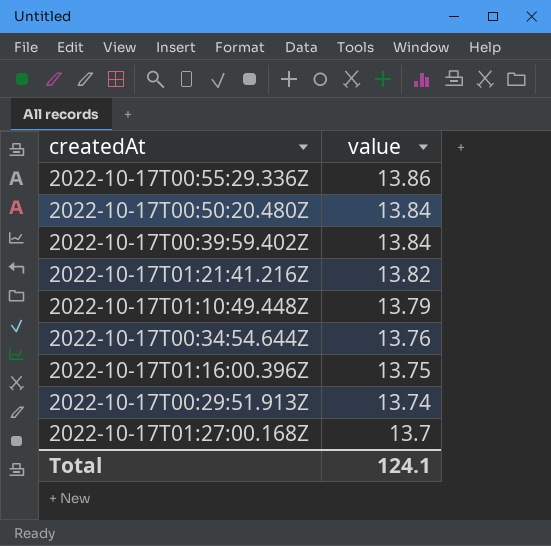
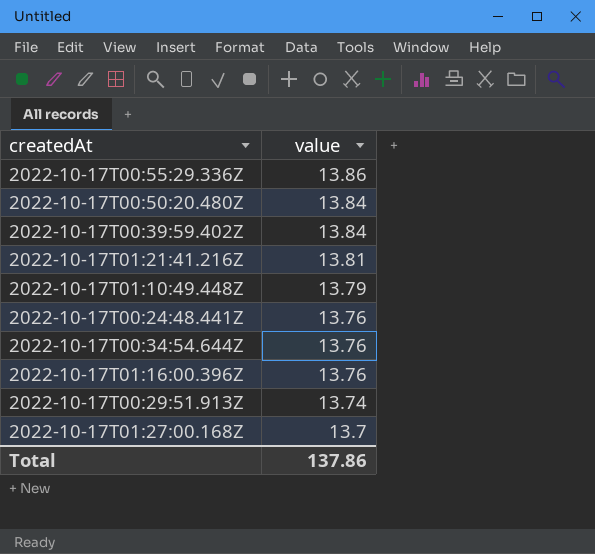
2022-10-17T01:21:41.216Z | value: 13.82 -> 13.81
row 2022-10-17T00:24:48.441Z: none -> 13.76
2022-10-17T01:16:00.396Z | value: 13.75 -> 13.76
Total | value: 124.1 -> 137.86

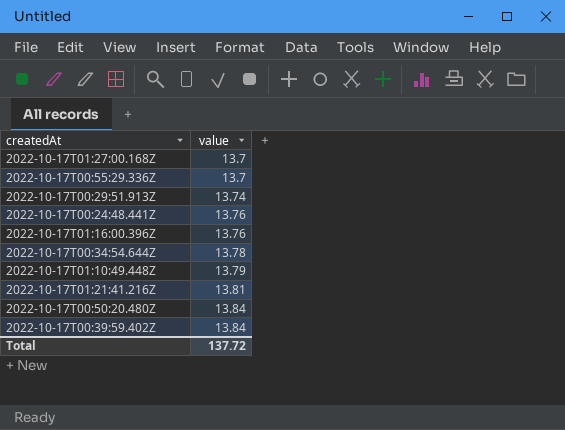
row order: value descending -> value ascending
2022-10-17T00:55:29.336Z | value: 13.86 -> 13.7
2022-10-17T00:34:54.644Z | value: 13.76 -> 13.78
Total | value: 137.86 -> 137.72

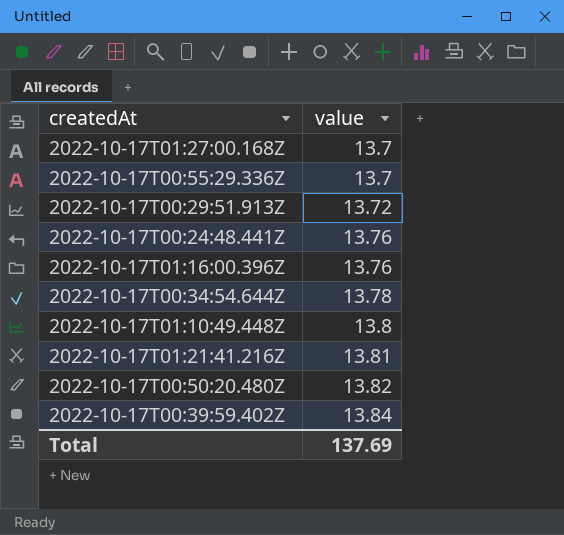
2022-10-17T00:29:51.913Z | value: 13.74 -> 13.72
2022-10-17T01:10:49.448Z | value: 13.79 -> 13.8
2022-10-17T00:50:20.480Z | value: 13.84 -> 13.82
Total | value: 137.72 -> 137.69

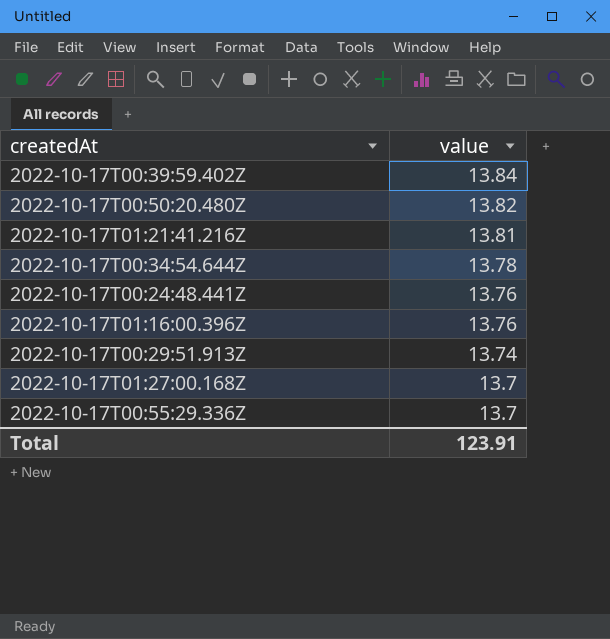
row order: value ascending -> value descending
row 2022-10-17T01:10:49.448Z: 13.8 -> none
2022-10-17T00:29:51.913Z | value: 13.72 -> 13.74
Total | value: 137.69 -> 123.91

